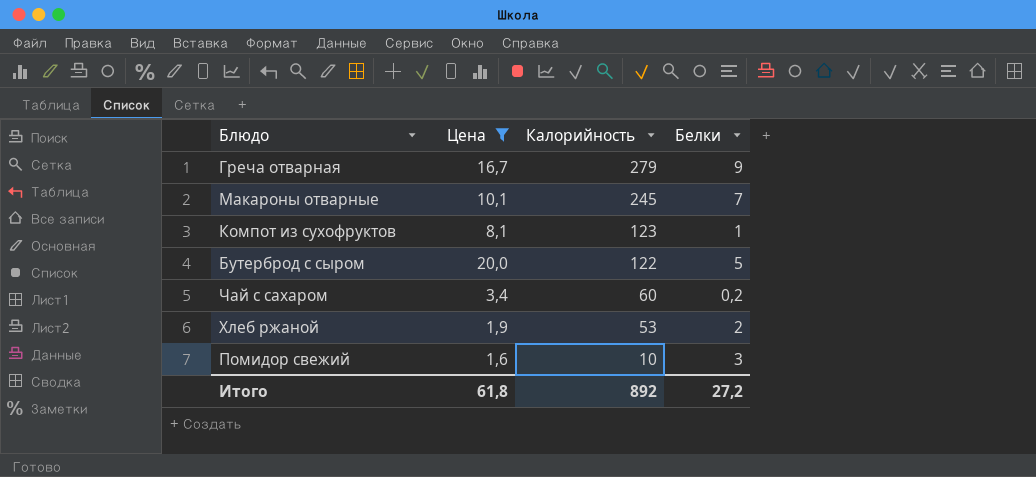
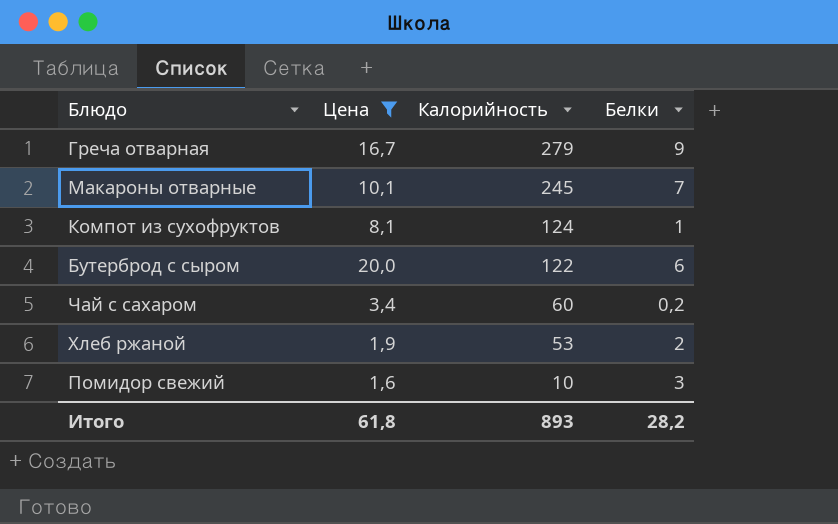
Компот из сухофруктов | Калорийность: 123 -> 124
Бутерброд с сыром | Белки: 5 -> 6
Итого | Калорийность: 892 -> 893
Итого | Белки: 27,2 -> 28,2

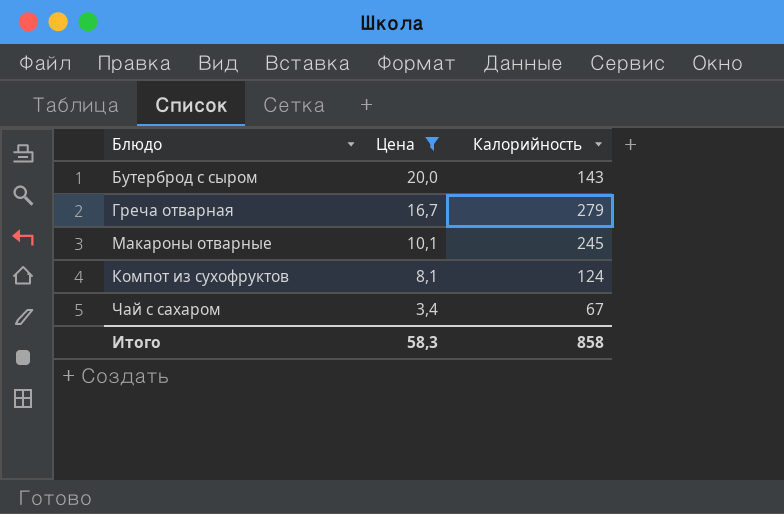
row order: Калорийность descending -> Цена descending
column Белки | position: 4 -> none
row Хлеб ржаной: 1,9 | 53 | 2 -> none
row Помидор свежий: 1,6 | 10 | 3 -> none
Бутерброд с сыром | Калорийность: 122 -> 143
Чай с сахаром | Калорийность: 60 -> 67
Итого | Цена: 61,8 -> 58,3
Итого | Калорийность: 893 -> 858

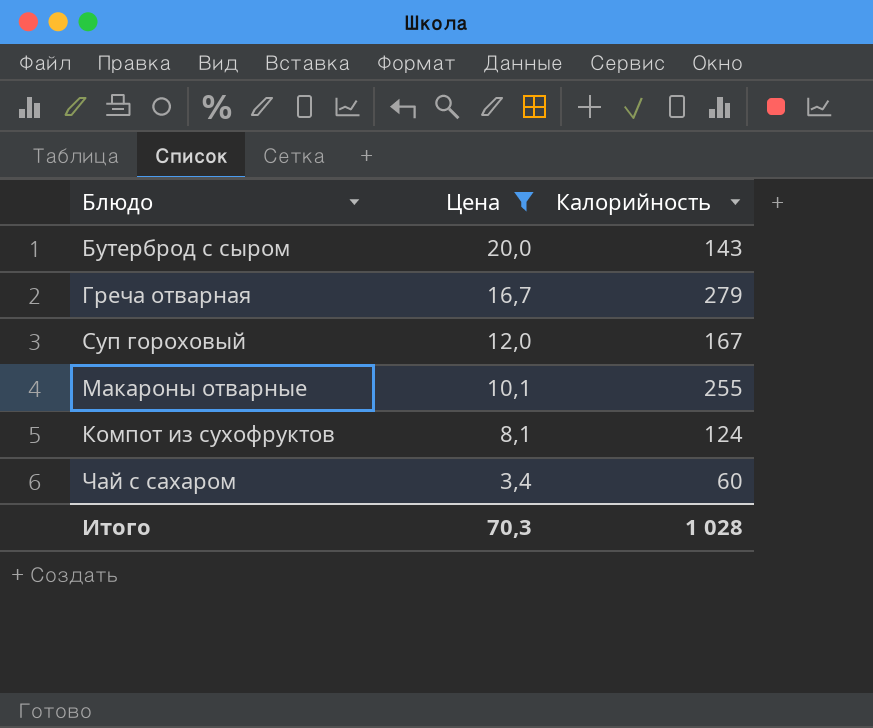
row Суп гороховый: none -> 12,0 | 167
Макароны отварные | Калорийность: 245 -> 255
Чай с сахаром | Калорийность: 67 -> 60
Итого | Цена: 58,3 -> 70,3
Итого | Калорийность: 858 -> 1 028

